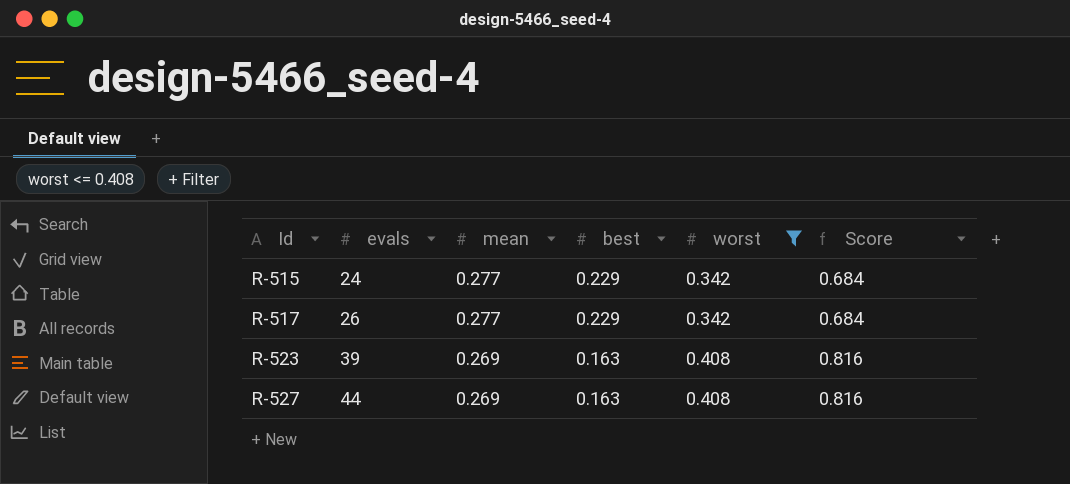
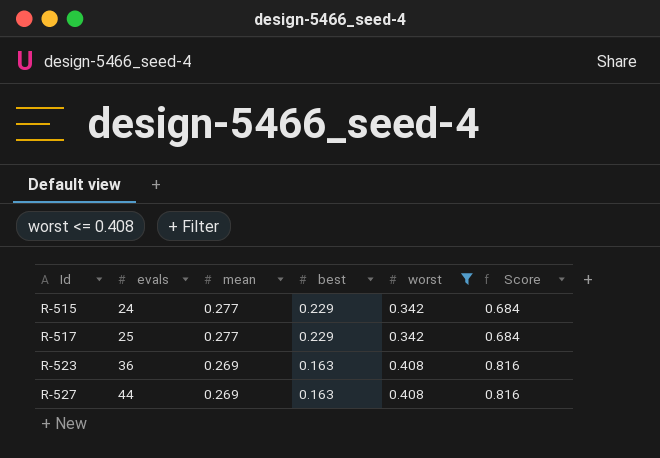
R-517 | evals: 26 -> 25
R-523 | evals: 39 -> 36

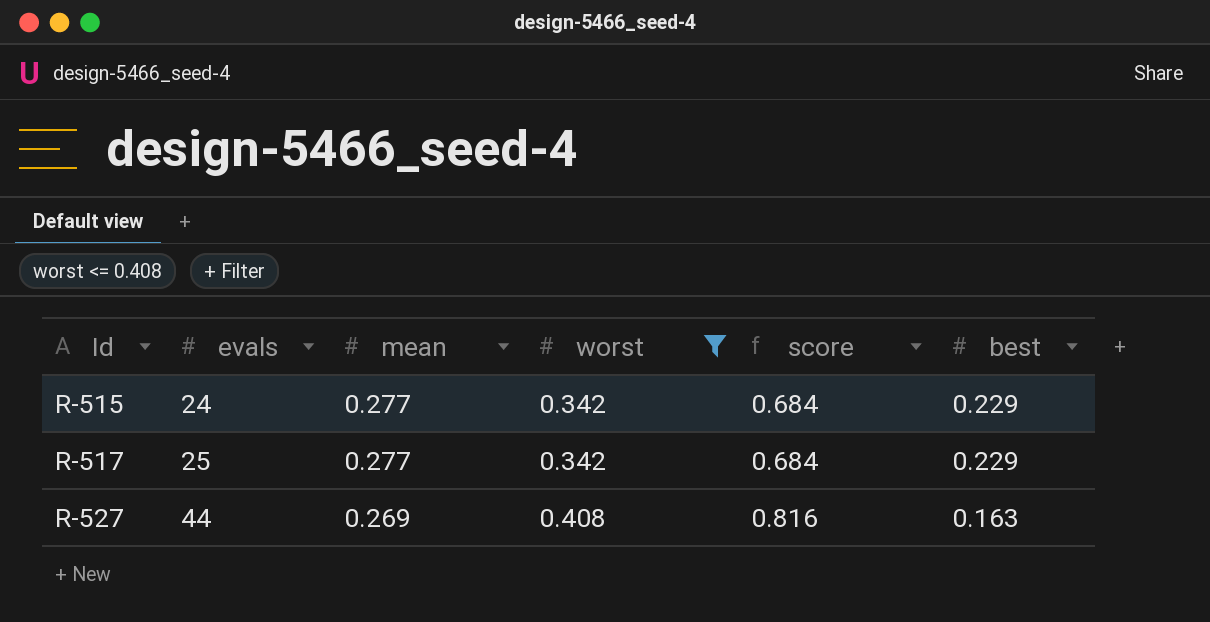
column name: Score -> score
column best | position: 4 -> 6
row R-523: 36 | 0.269 | 0.163 | 0.408 | 0.816 -> none

